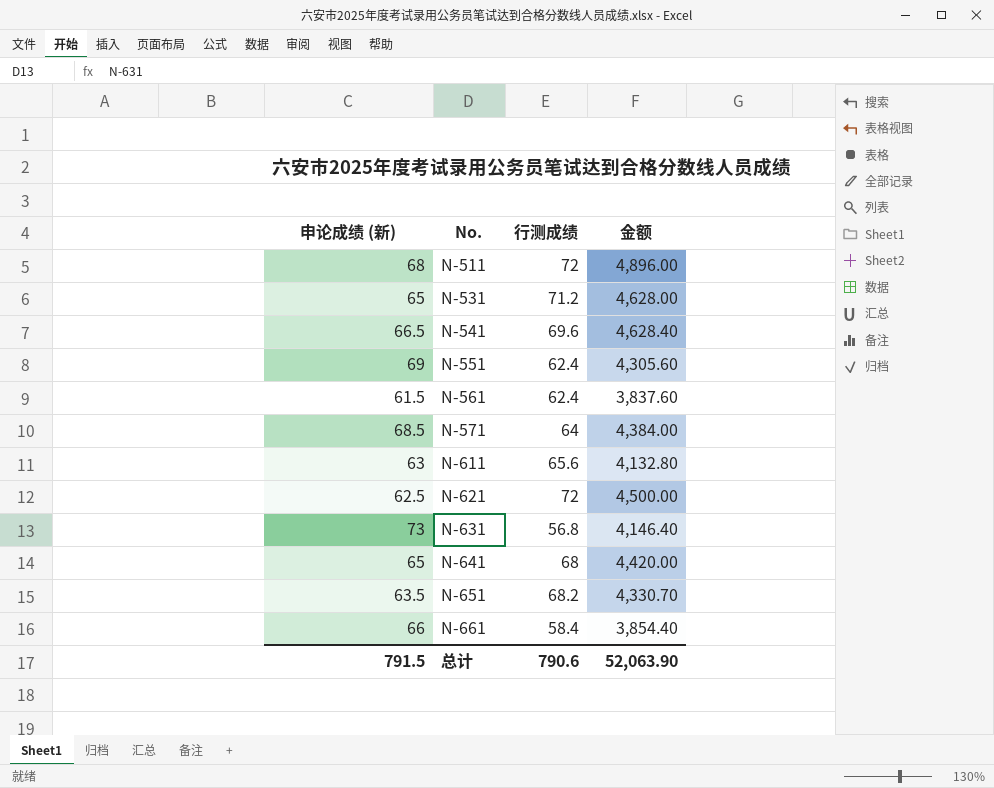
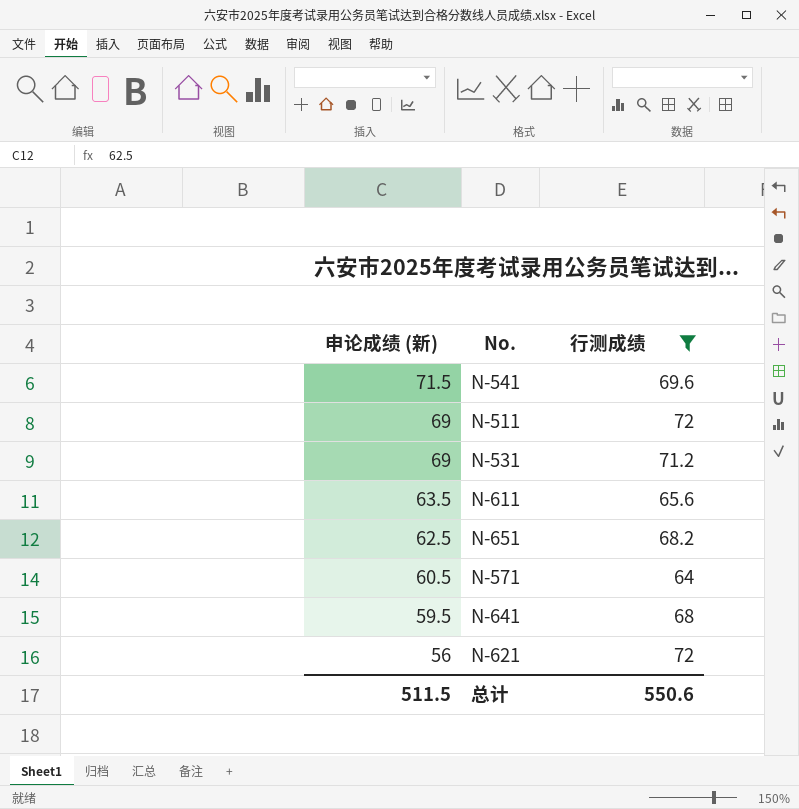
filter: none -> 行测成绩 >= 64
row order: No. ascending -> 申论成绩 (新) descending
column 金额 | formula: [申论成绩 (新)] * [行测成绩] -> none
N-541 | 申论成绩 (新): 66.5 -> 71.5
N-511 | 申论成绩 (新): 68 -> 69
N-531 | 申论成绩 (新): 65 -> 69
N-611 | 申论成绩 (新): 63 -> 63.5
N-651 | 申论成绩 (新): 63.5 -> 62.5
N-571 | 申论成绩 (新): 68.5 -> 60.5
N-641 | 申论成绩 (新): 65 -> 59.5
N-621 | 申论成绩 (新): 62.5 -> 56
总计 | 申论成绩 (新): 791.5 -> 511.5
总计 | 行测成绩: 790.6 -> 550.6

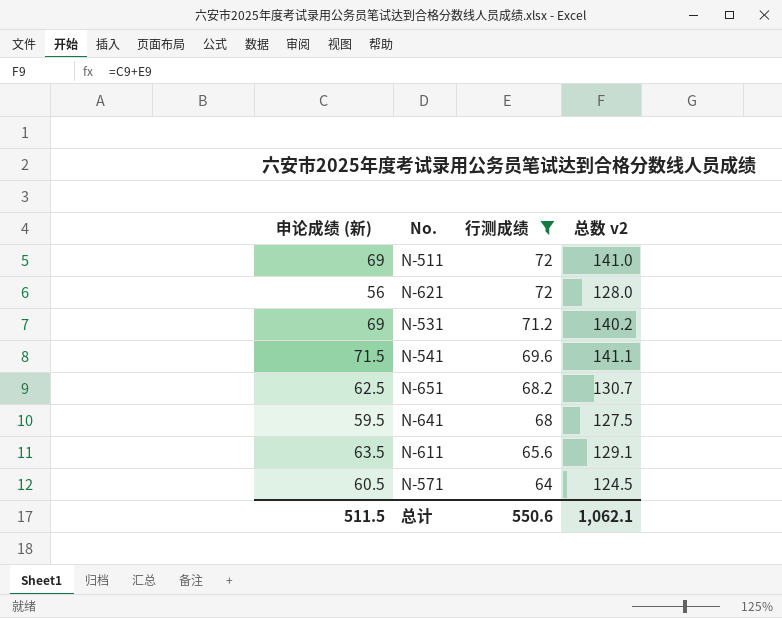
row order: 申论成绩 (新) descending -> 行测成绩 descending
column 总数 v2 | formula: none -> [申论成绩 (新)] + [行测成绩]

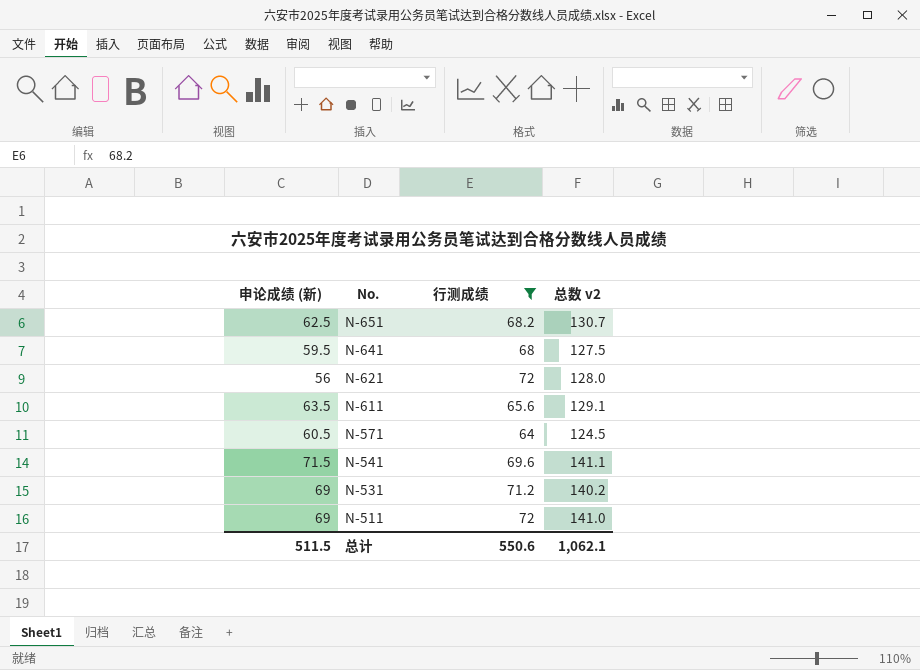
row order: 行测成绩 descending -> No. descending

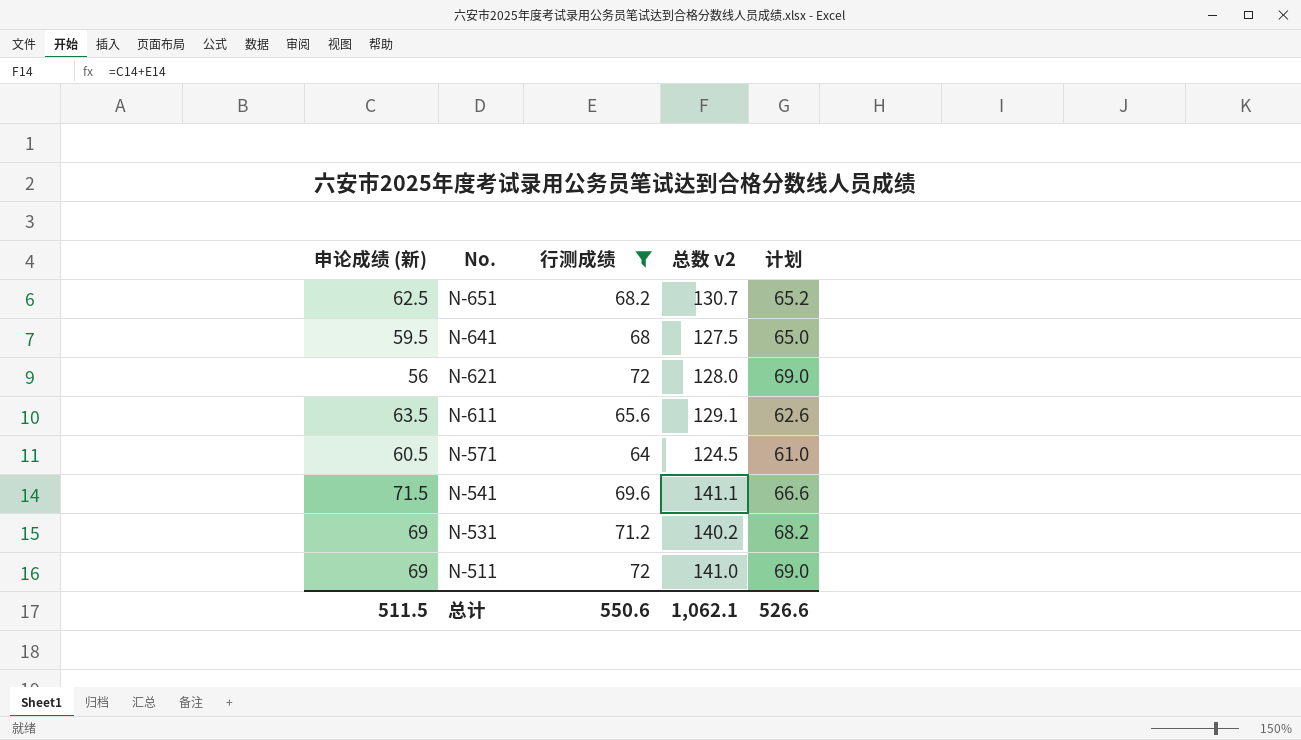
column 计划 | formula: none -> [行测成绩] - 3

